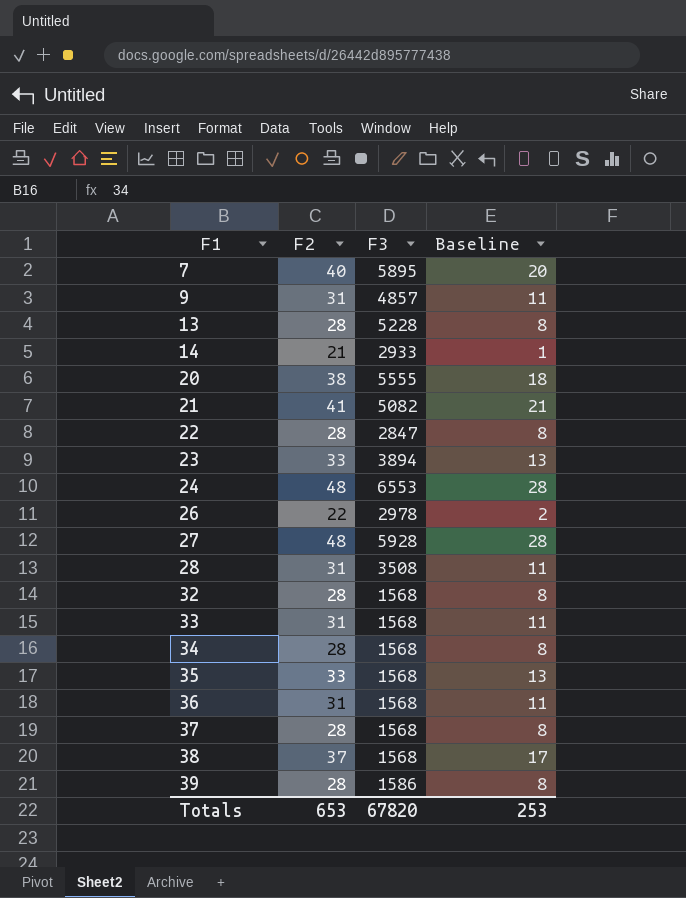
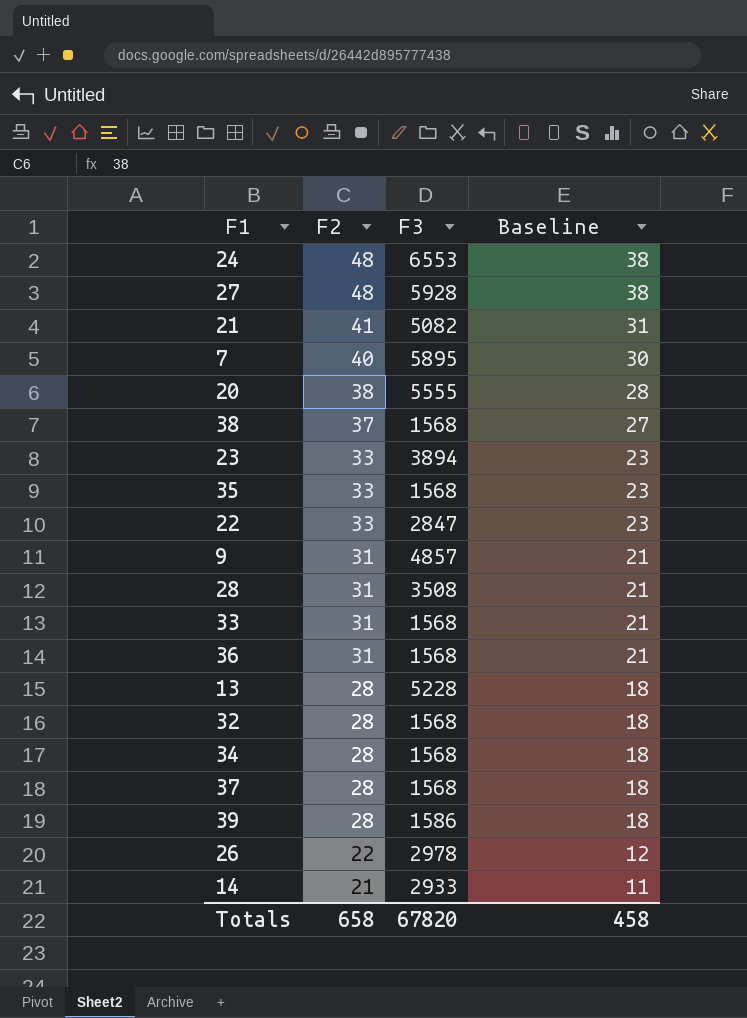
row order: F1 ascending -> F2 descending
column Baseline | formula: [F2] - 20 -> [F2] - 10
22 | F2: 28 -> 33
Totals | F2: 653 -> 658
Totals | Baseline: 253 -> 458

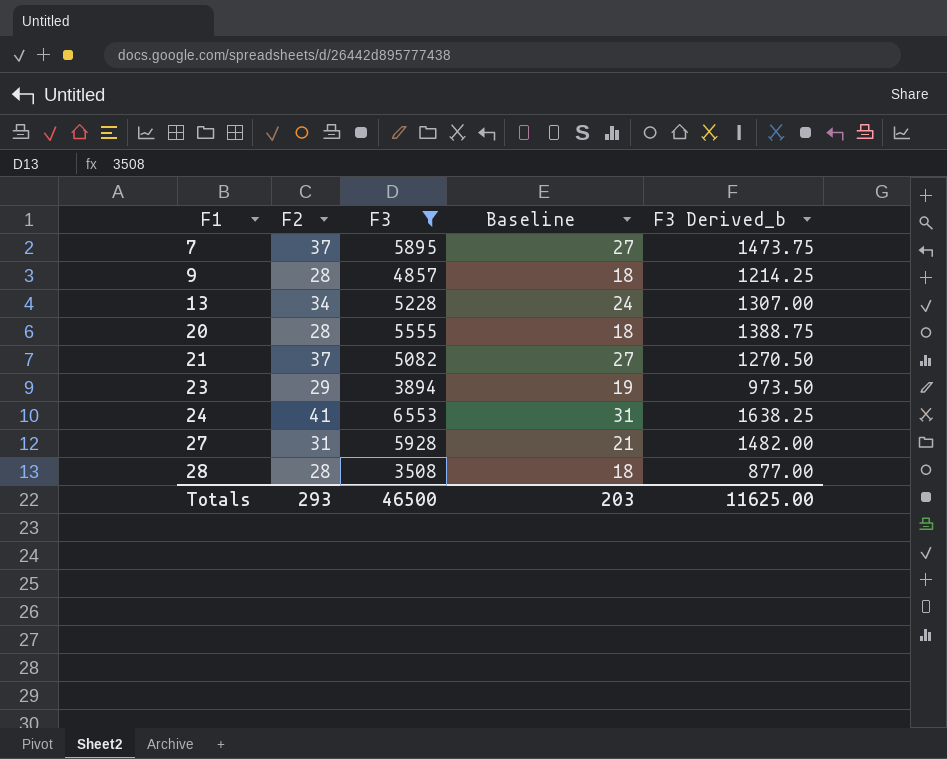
filter: none -> F3 >= 3508
row order: F2 descending -> F1 ascending
column F3 Derived_b | formula: none -> [F3] * 0.25
7 | F2: 40 -> 37
7 | Baseline: 30 -> 27
9 | F2: 31 -> 28
9 | Baseline: 21 -> 18
13 | F2: 28 -> 34
13 | Baseline: 18 -> 24
20 | F2: 38 -> 28
20 | Baseline: 28 -> 18
21 | F2: 41 -> 37
21 | Baseline: 31 -> 27
23 | F2: 33 -> 29
23 | Baseline: 23 -> 19
24 | F2: 48 -> 41
24 | Baseline: 38 -> 31
27 | F2: 48 -> 31
27 | Baseline: 38 -> 21
28 | F2: 31 -> 28
28 | Baseline: 21 -> 18
Totals | F2: 658 -> 293
Totals | F3: 67820 -> 46500
Totals | Baseline: 458 -> 203

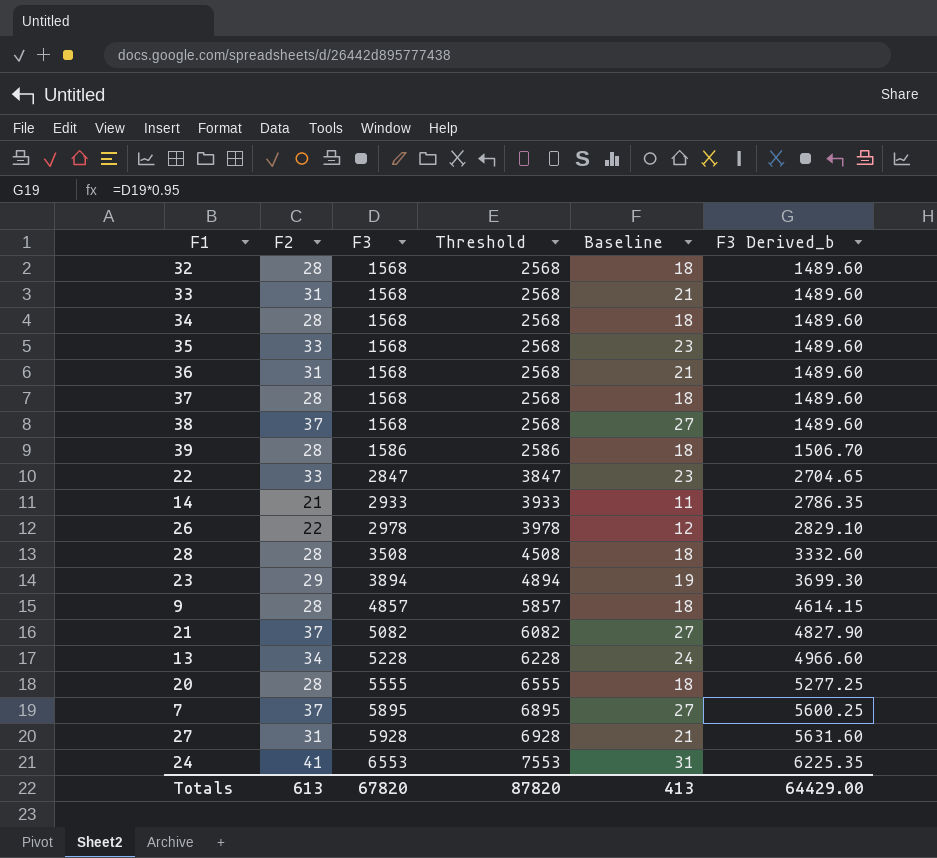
filter: F3 >= 3508 -> none
row order: F1 ascending -> F3 ascending
column Threshold | formula: none -> [F3] + 1000
column F3 Derived_b | formula: [F3] * 0.25 -> [F3] * 0.95
Totals | F2: 293 -> 613
Totals | F3: 46500 -> 67820
Totals | Baseline: 203 -> 413
Totals | F3 Derived_b: 11625.00 -> 64429.00

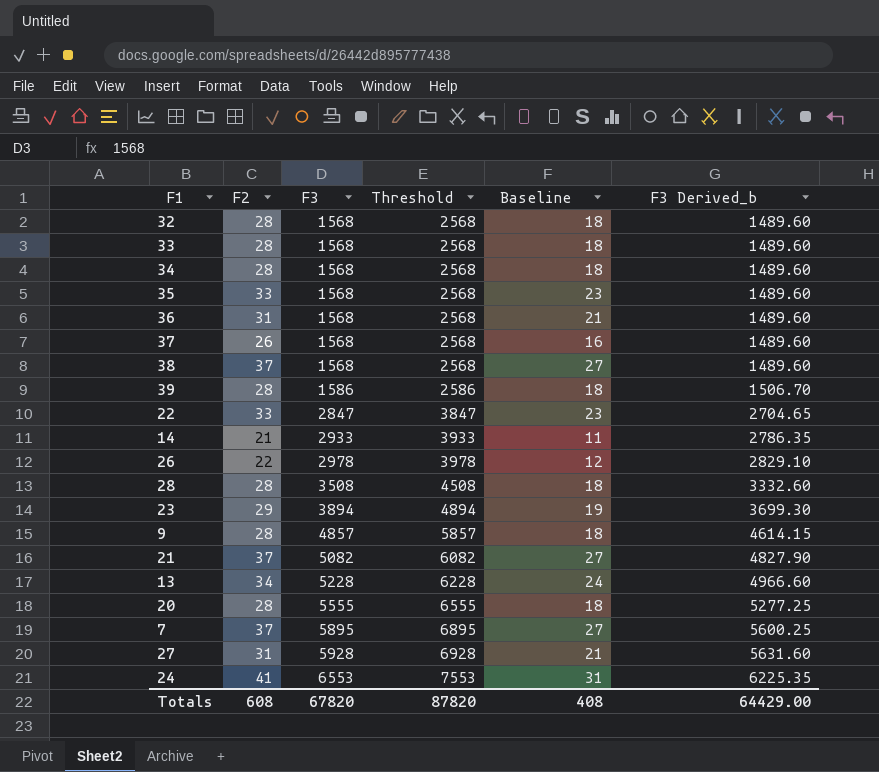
33 | F2: 31 -> 28
33 | Baseline: 21 -> 18
37 | F2: 28 -> 26
37 | Baseline: 18 -> 16
Totals | F2: 613 -> 608
Totals | Baseline: 413 -> 408

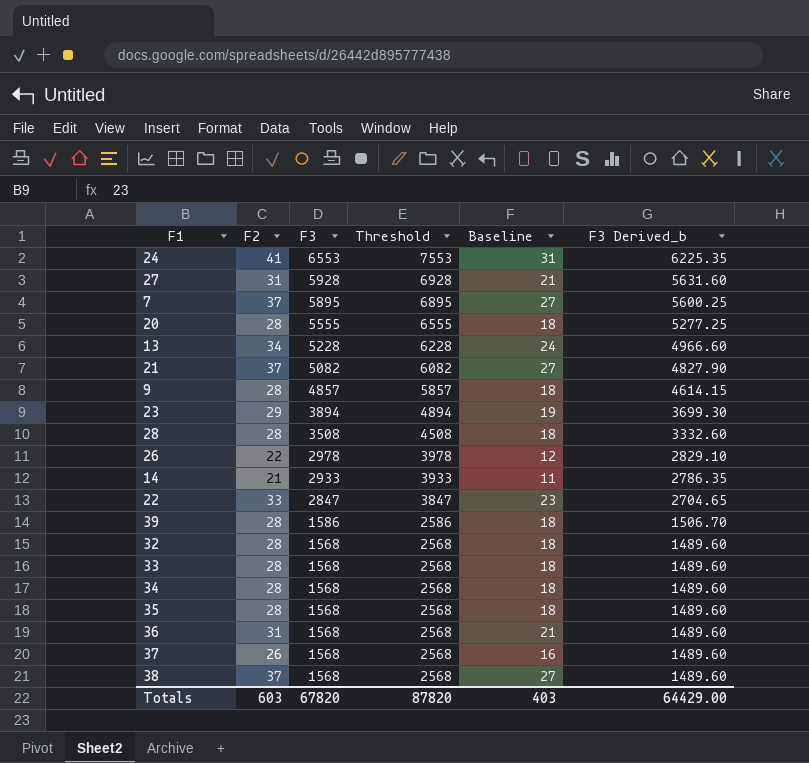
row order: F3 ascending -> F3 descending
35 | F2: 33 -> 28
35 | Baseline: 23 -> 18
Totals | F2: 608 -> 603
Totals | Baseline: 408 -> 403

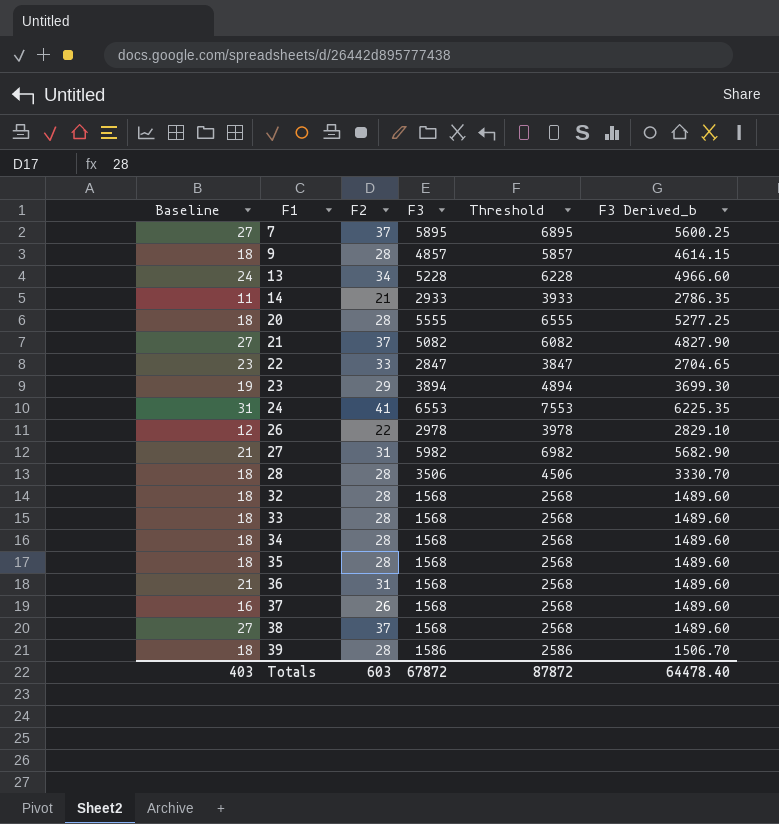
row order: F3 descending -> F1 ascending
column Baseline | position: 5 -> 1
27 | F3: 5928 -> 5982
27 | Threshold: 6928 -> 6982
27 | F3 Derived_b: 5631.60 -> 5682.90
28 | F3: 3508 -> 3506
28 | Threshold: 4508 -> 4506
28 | F3 Derived_b: 3332.60 -> 3330.70
Totals | F3: 67820 -> 67872
Totals | Threshold: 87820 -> 87872
Totals | F3 Derived_b: 64429.00 -> 64478.40

